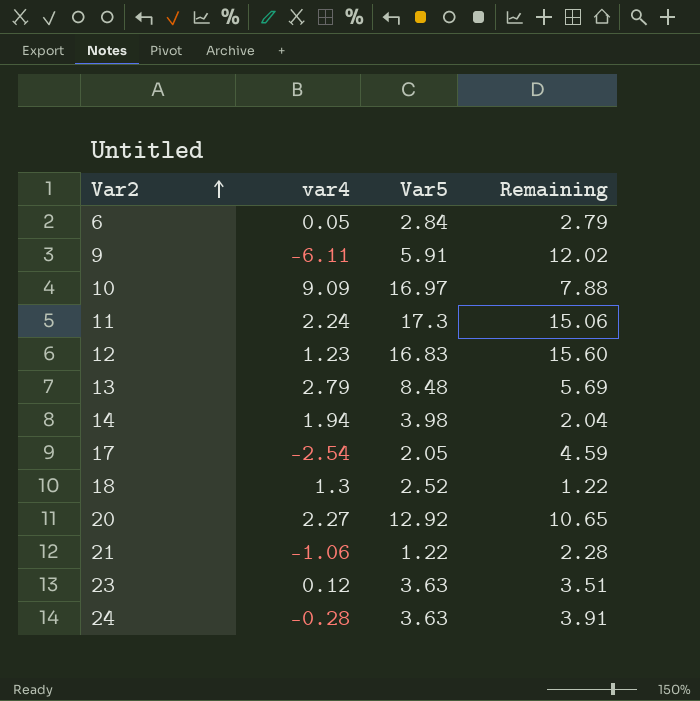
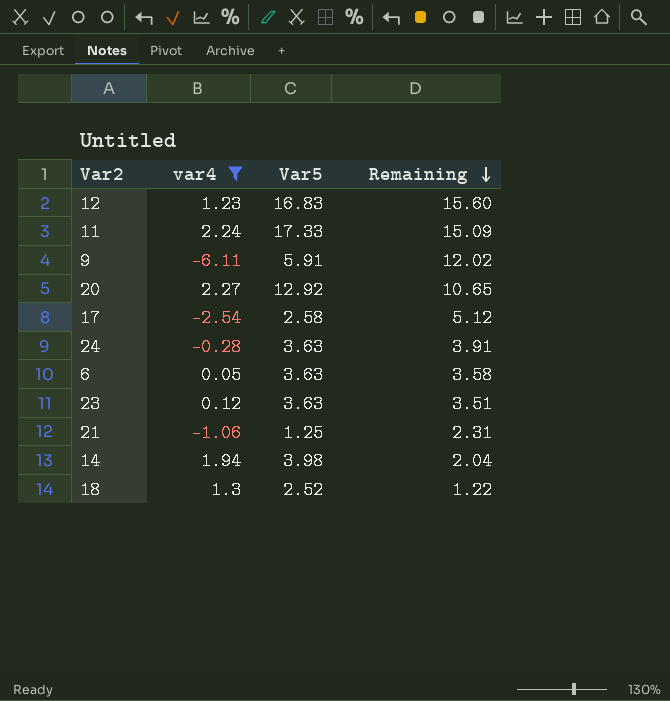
filter: none -> var4 <= 2.27
row order: Var2 ascending -> Remaining descending
11 | Var5: 17.3 -> 17.33
11 | Remaining: 15.06 -> 15.09
17 | Var5: 2.05 -> 2.58
17 | Remaining: 4.59 -> 5.12
6 | Var5: 2.84 -> 3.63
6 | Remaining: 2.79 -> 3.58
21 | Var5: 1.22 -> 1.25
21 | Remaining: 2.28 -> 2.31

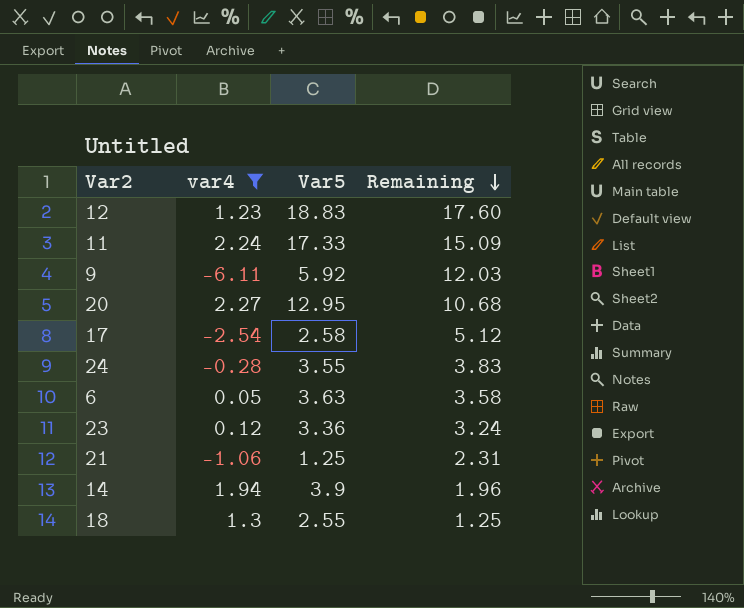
12 | Var5: 16.83 -> 18.83
12 | Remaining: 15.60 -> 17.60
9 | Var5: 5.91 -> 5.92
9 | Remaining: 12.02 -> 12.03
20 | Var5: 12.92 -> 12.95
20 | Remaining: 10.65 -> 10.68
24 | Var5: 3.63 -> 3.55
24 | Remaining: 3.91 -> 3.83
23 | Var5: 3.63 -> 3.36
23 | Remaining: 3.51 -> 3.24
14 | Var5: 3.98 -> 3.9
14 | Remaining: 2.04 -> 1.96
18 | Var5: 2.52 -> 2.55
18 | Remaining: 1.22 -> 1.25

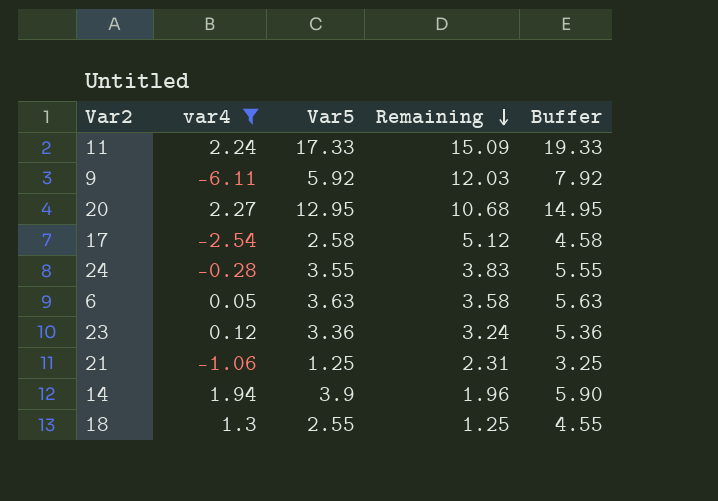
column Buffer | formula: none -> [Var5] + 2
row 12: 1.23 | 18.83 | 17.60 -> none

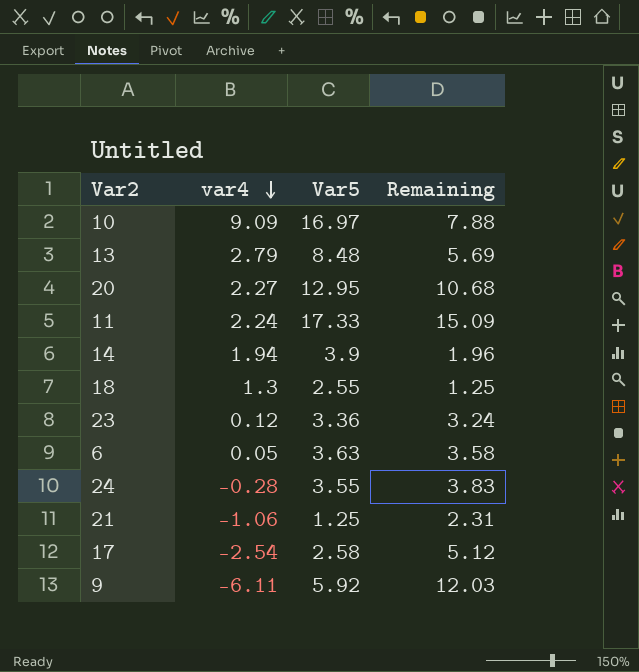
filter: var4 <= 2.27 -> none
row order: Remaining descending -> var4 descending
column Buffer | formula: [Var5] + 2 -> none

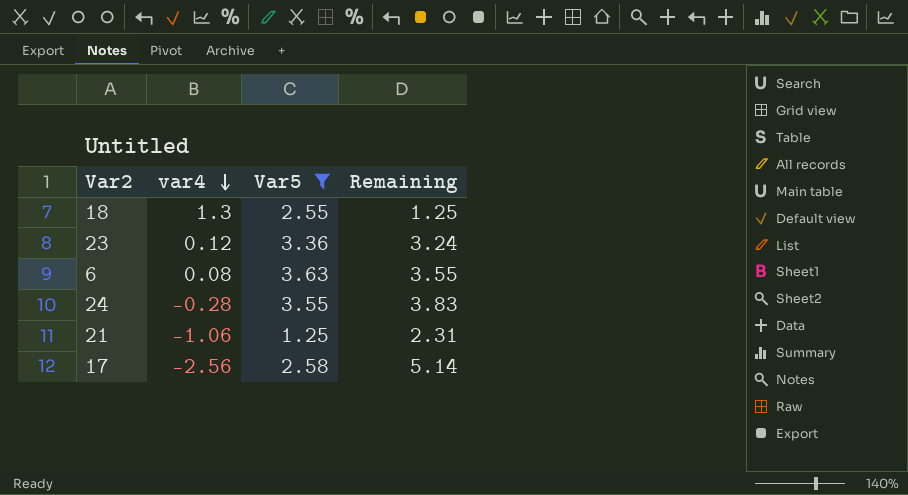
filter: none -> Var5 <= 3.63
6 | var4: 0.05 -> 0.08
6 | Remaining: 3.58 -> 3.55
17 | var4: -2.54 -> -2.56
17 | Remaining: 5.12 -> 5.14

